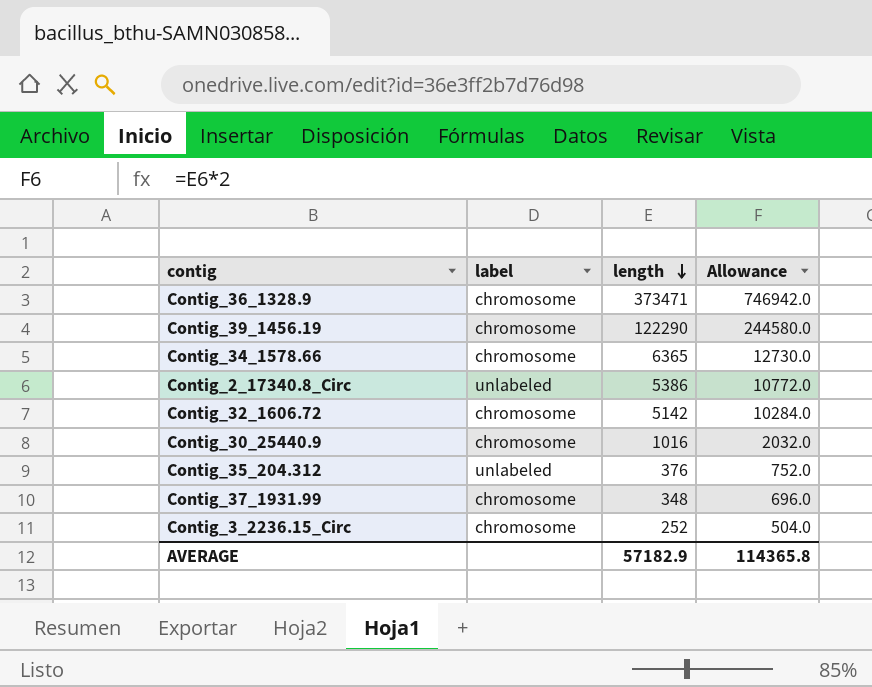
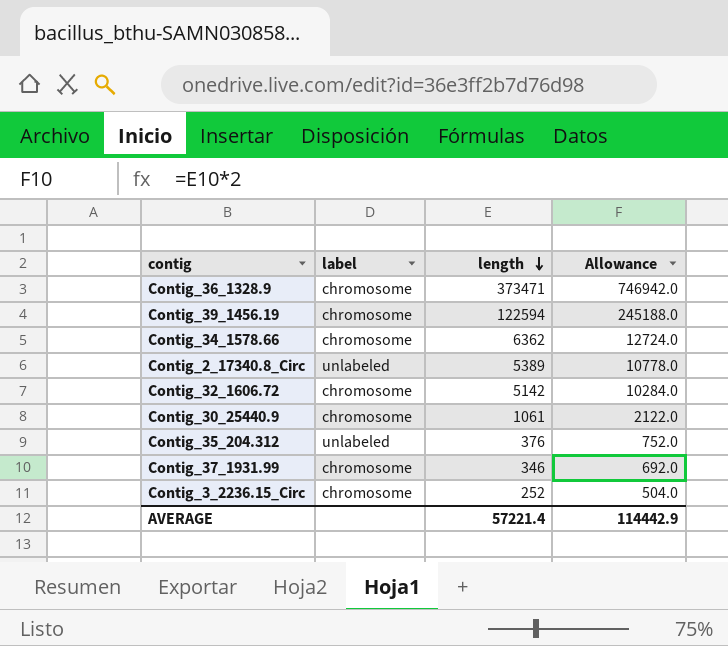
Contig_39_1456.19 | length: 122290 -> 122594
Contig_39_1456.19 | Allowance: 244580.0 -> 245188.0
Contig_34_1578.66 | length: 6365 -> 6362
Contig_34_1578.66 | Allowance: 12730.0 -> 12724.0
Contig_2_17340.8_Circ | length: 5386 -> 5389
Contig_2_17340.8_Circ | Allowance: 10772.0 -> 10778.0
Contig_30_25440.9 | length: 1016 -> 1061
Contig_30_25440.9 | Allowance: 2032.0 -> 2122.0
Contig_37_1931.99 | length: 348 -> 346
Contig_37_1931.99 | Allowance: 696.0 -> 692.0
AVERAGE | length: 57182.9 -> 57221.4
AVERAGE | Allowance: 114365.8 -> 114442.9

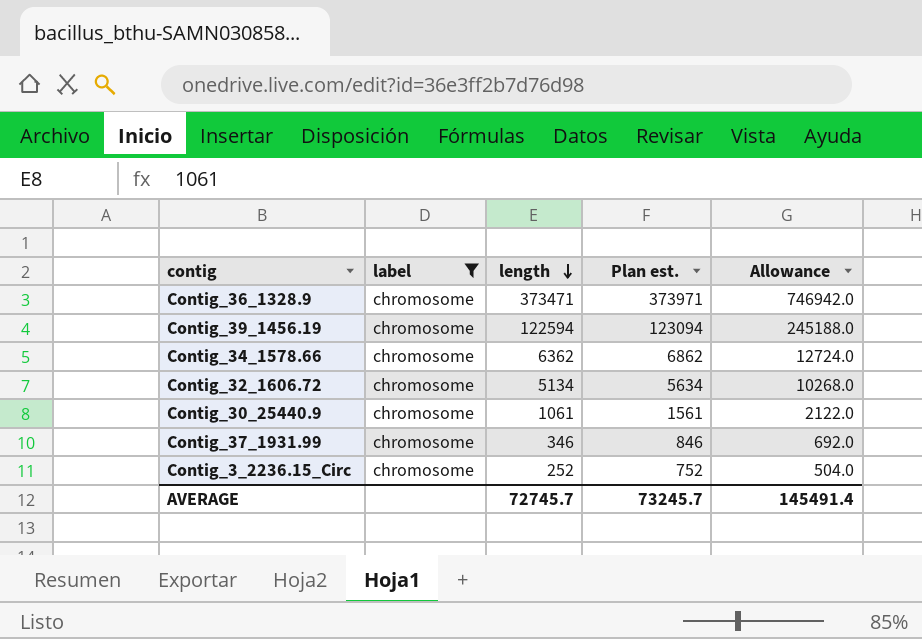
filter: none -> label = chromosome
column Plan est. | formula: none -> [length] + 500
Contig_32_1606.72 | length: 5142 -> 5134
Contig_32_1606.72 | Allowance: 10284.0 -> 10268.0
AVERAGE | length: 57221.4 -> 72745.7
AVERAGE | Allowance: 114442.9 -> 145491.4

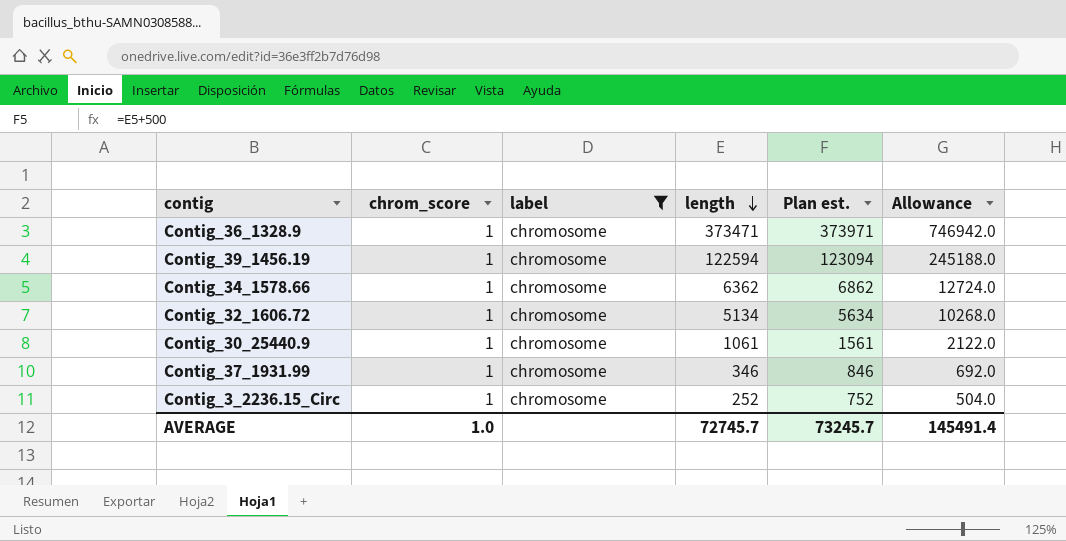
column chrom_score | position: none -> 2

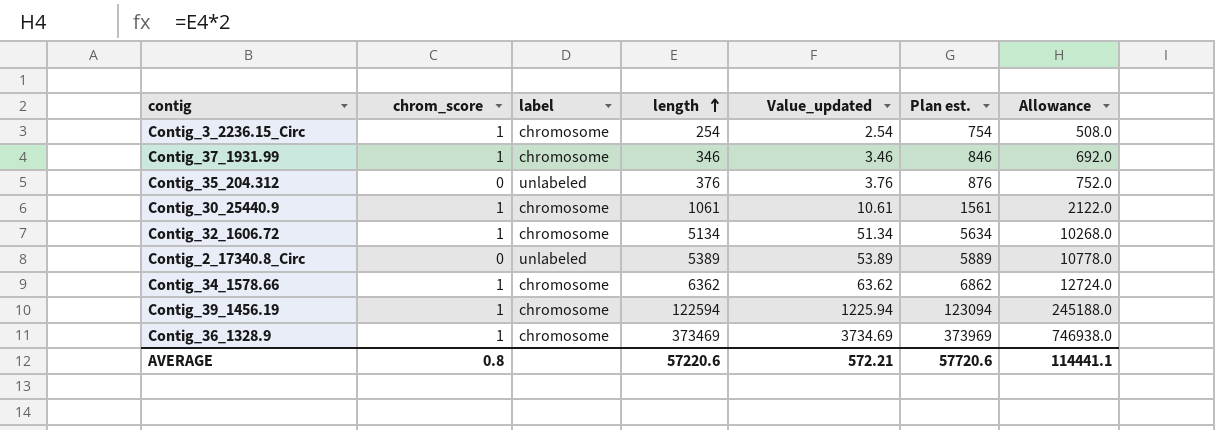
filter: label = chromosome -> none
row order: length descending -> length ascending
column Value_updated | formula: none -> [length] * 0.01
Contig_3_2236.15_Circ | length: 252 -> 254
Contig_3_2236.15_Circ | Plan est.: 752 -> 754
Contig_3_2236.15_Circ | Allowance: 504.0 -> 508.0
Contig_36_1328.9 | length: 373471 -> 373469
Contig_36_1328.9 | Plan est.: 373971 -> 373969
Contig_36_1328.9 | Allowance: 746942.0 -> 746938.0
AVERAGE | chrom_score: 1.0 -> 0.8
AVERAGE | length: 72745.7 -> 57220.6
AVERAGE | Plan est.: 73245.7 -> 57720.6
AVERAGE | Allowance: 145491.4 -> 114441.1

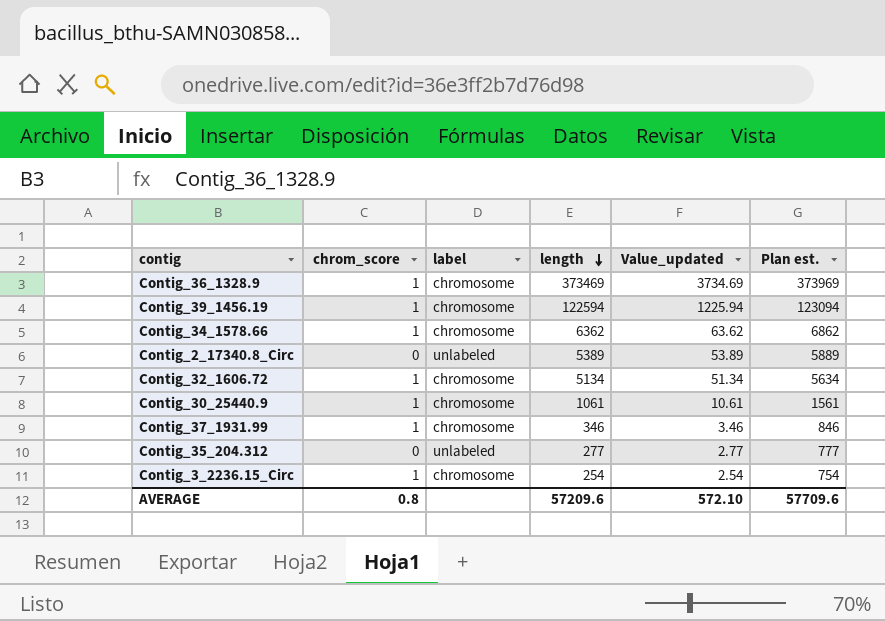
row order: length ascending -> length descending
column Allowance | formula: [length] * 2 -> none
Contig_35_204.312 | length: 376 -> 277
Contig_35_204.312 | Value_updated: 3.76 -> 2.77
Contig_35_204.312 | Plan est.: 876 -> 777
AVERAGE | length: 57220.6 -> 57209.6
AVERAGE | Value_updated: 572.21 -> 572.10
AVERAGE | Plan est.: 57720.6 -> 57709.6

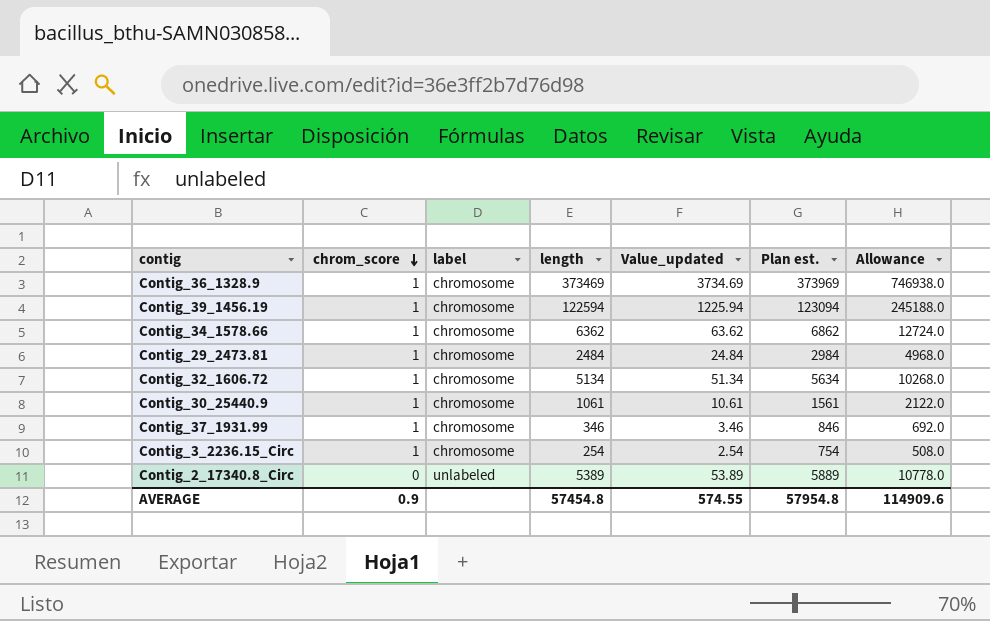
row order: length descending -> chrom_score descending
column Allowance | formula: none -> [length] * 2
row Contig_35_204.312: 0 | unlabeled | 277 | 2.77 | 777 -> none
row Contig_29_2473.81: none -> 1 | chromosome | 2484 | 24.84 | 2984 | 4968.0
AVERAGE | chrom_score: 0.8 -> 0.9
AVERAGE | length: 57209.6 -> 57454.8
AVERAGE | Value_updated: 572.10 -> 574.55
AVERAGE | Plan est.: 57709.6 -> 57954.8

